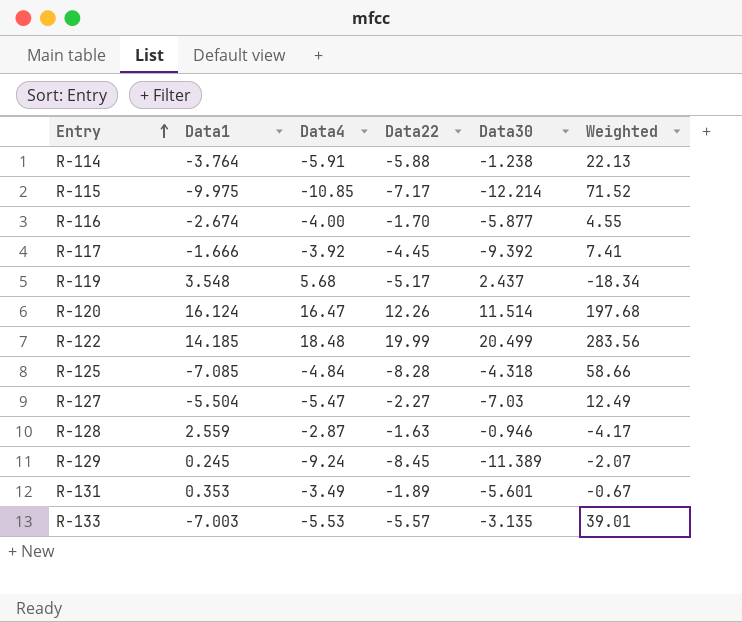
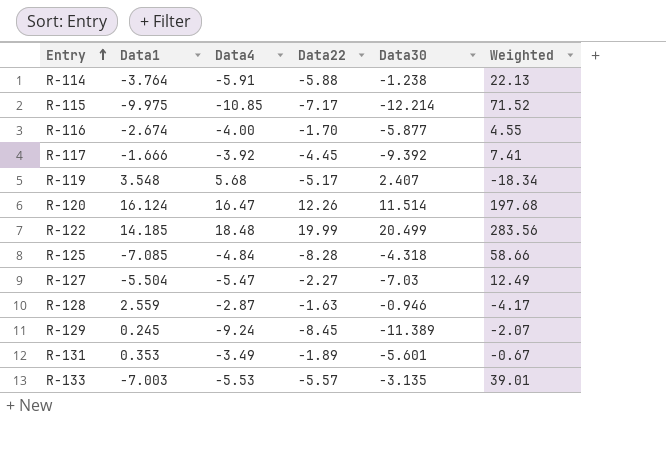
R-119 | Data30: 2.437 -> 2.407

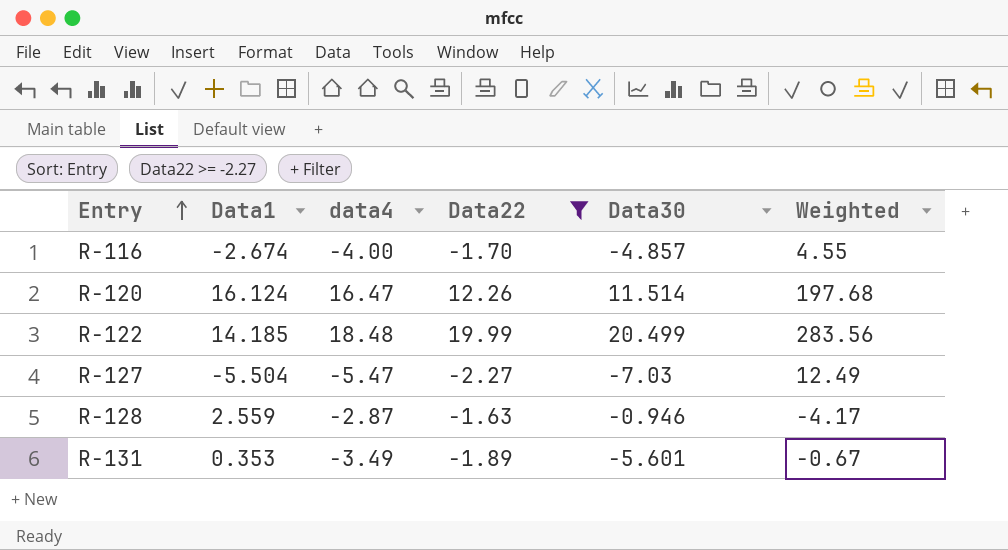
filter: none -> Data22 >= -2.27
column name: Data4 -> data4
R-116 | Data30: -5.877 -> -4.857

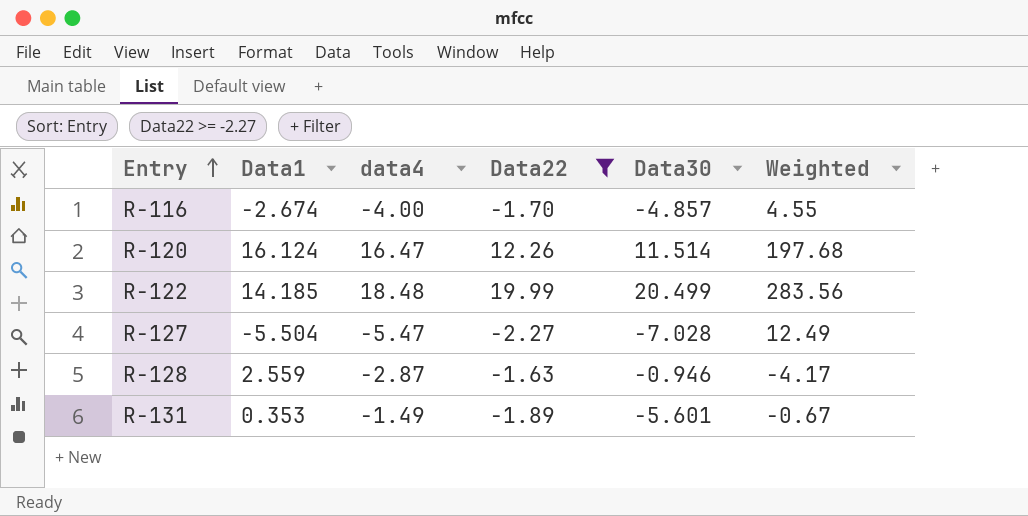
R-127 | Data30: -7.03 -> -7.028
R-131 | data4: -3.49 -> -1.49

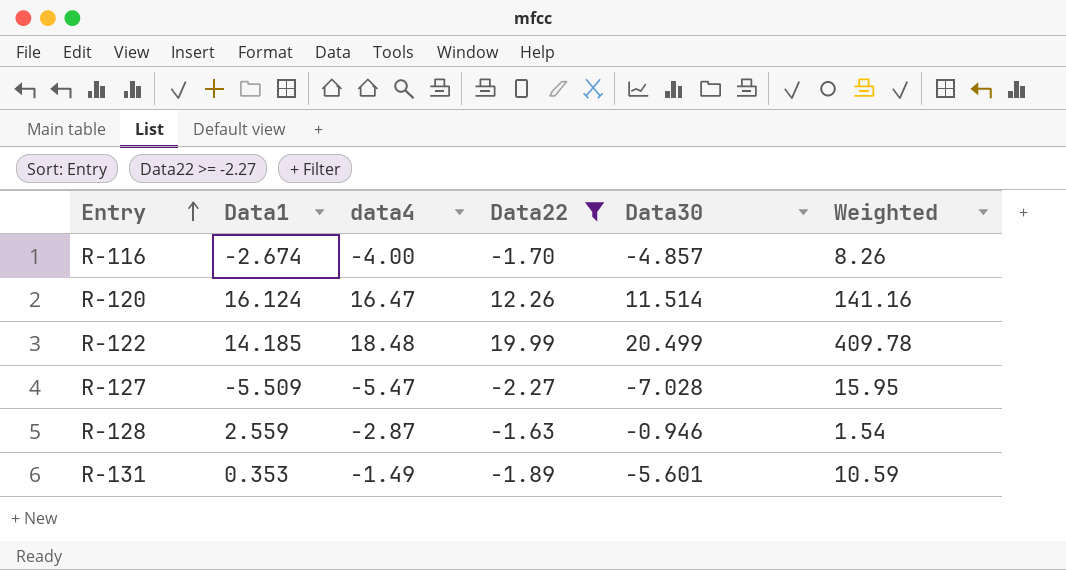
column Weighted | formula: [Data1] * [Data22] -> [Data22] * [Data30]
R-127 | Data1: -5.504 -> -5.509

